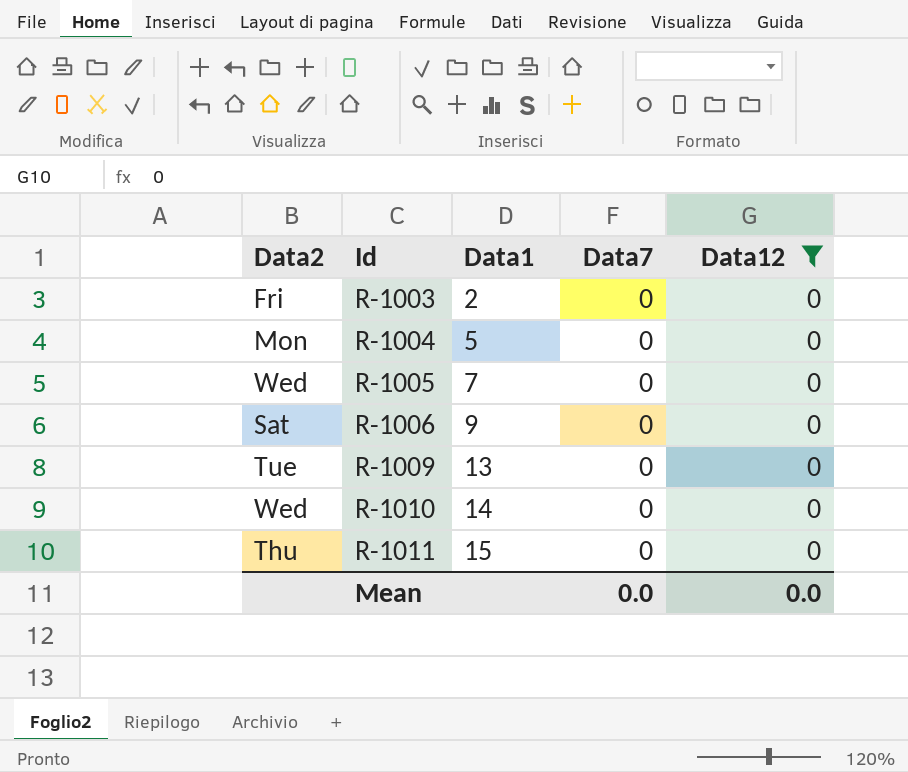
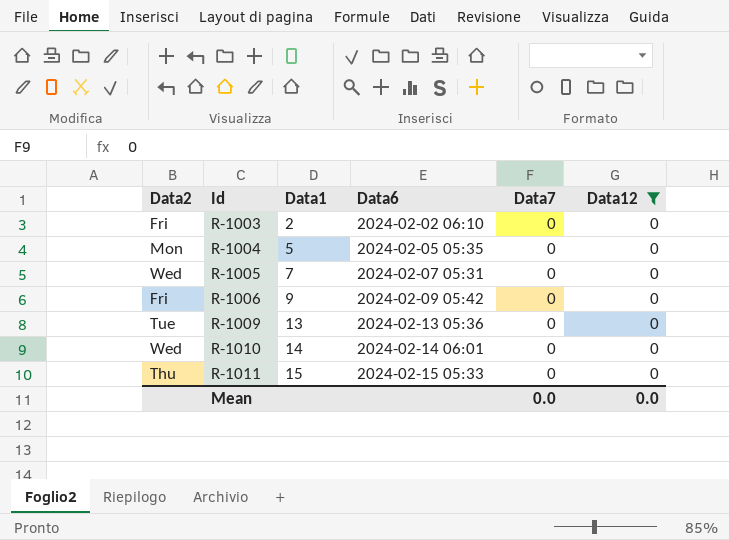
column Data6 | position: none -> 4
R-1006 | Data2: Sat -> Fri

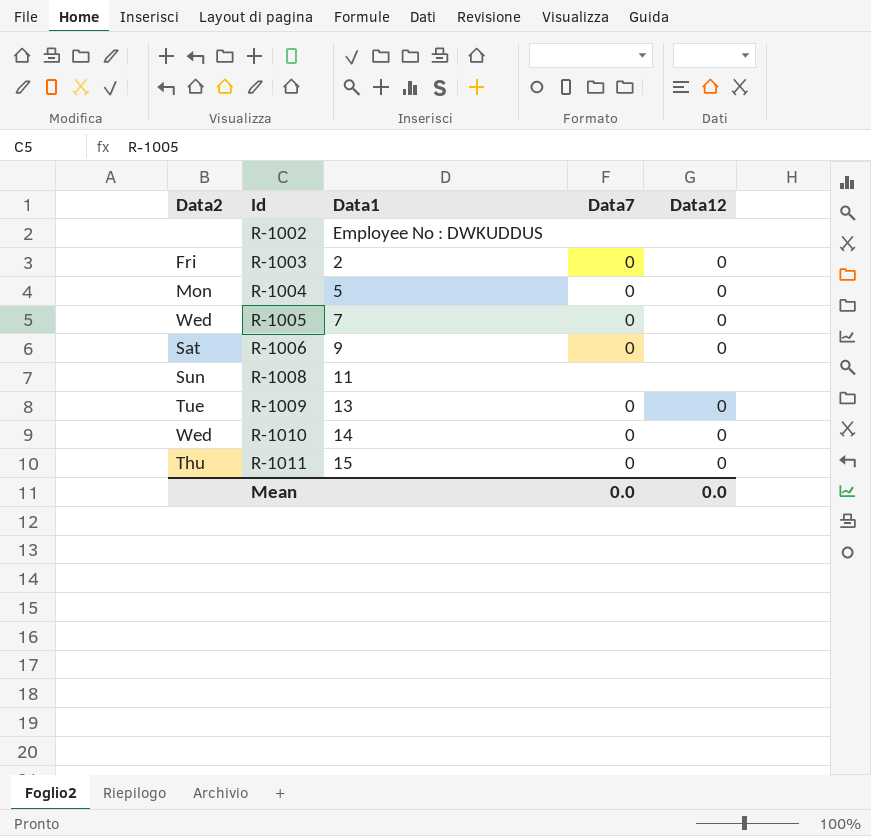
filter: Data12 = 0 -> none
column Data6 | position: 4 -> none
R-1006 | Data2: Fri -> Sat

